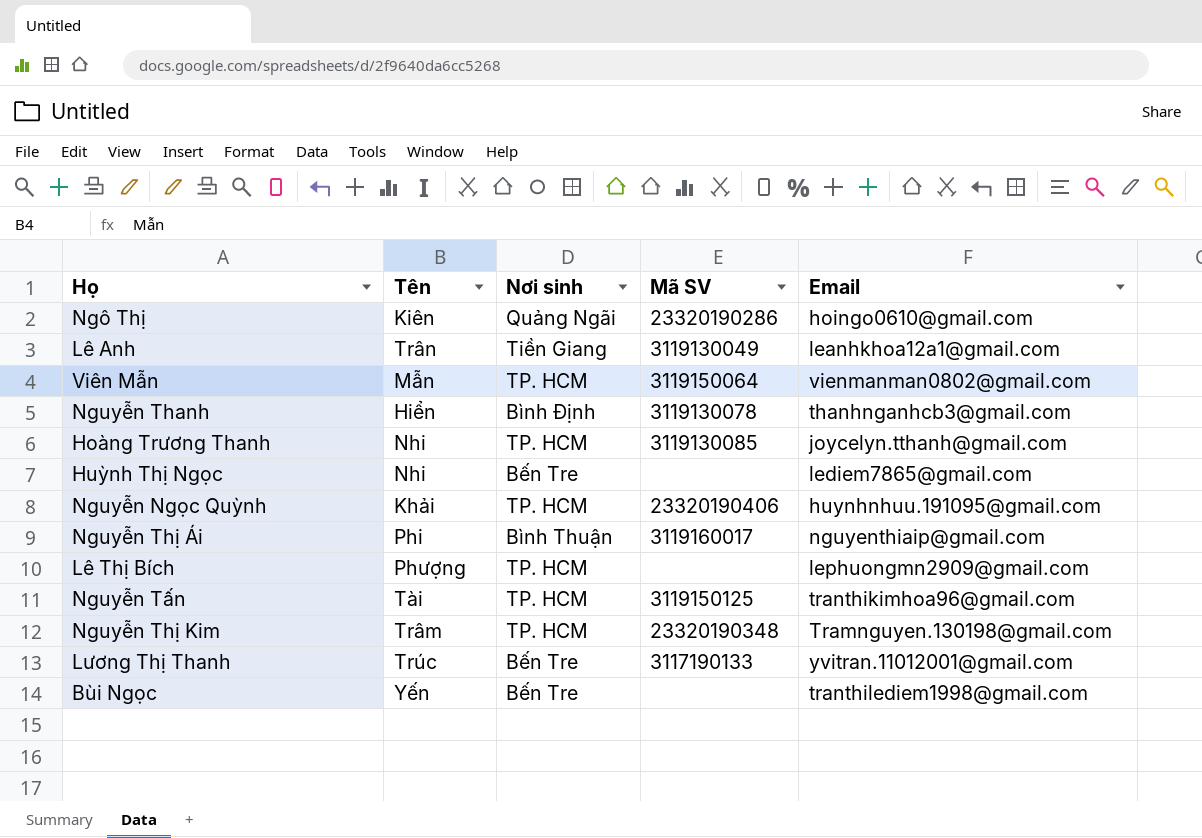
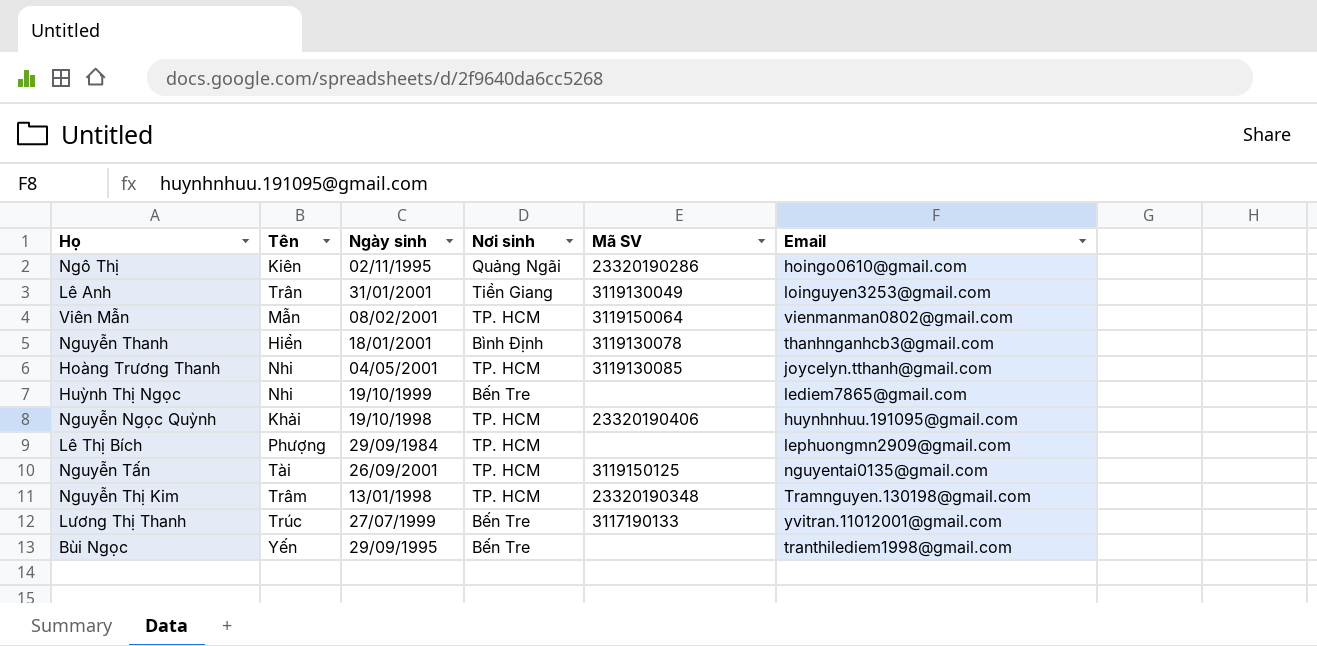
column Ngày sinh | position: none -> 3
row Nguyễn Thị Ái: Phi | Bình Thuận | 3119160017 | nguyenthiaip@gmail.com -> none
Lê Anh | Email: leanhkhoa12a1@gmail.com -> loinguyen3253@gmail.com
Nguyễn Tấn | Email: tranthikimhoa96@gmail.com -> nguyentai0135@gmail.com

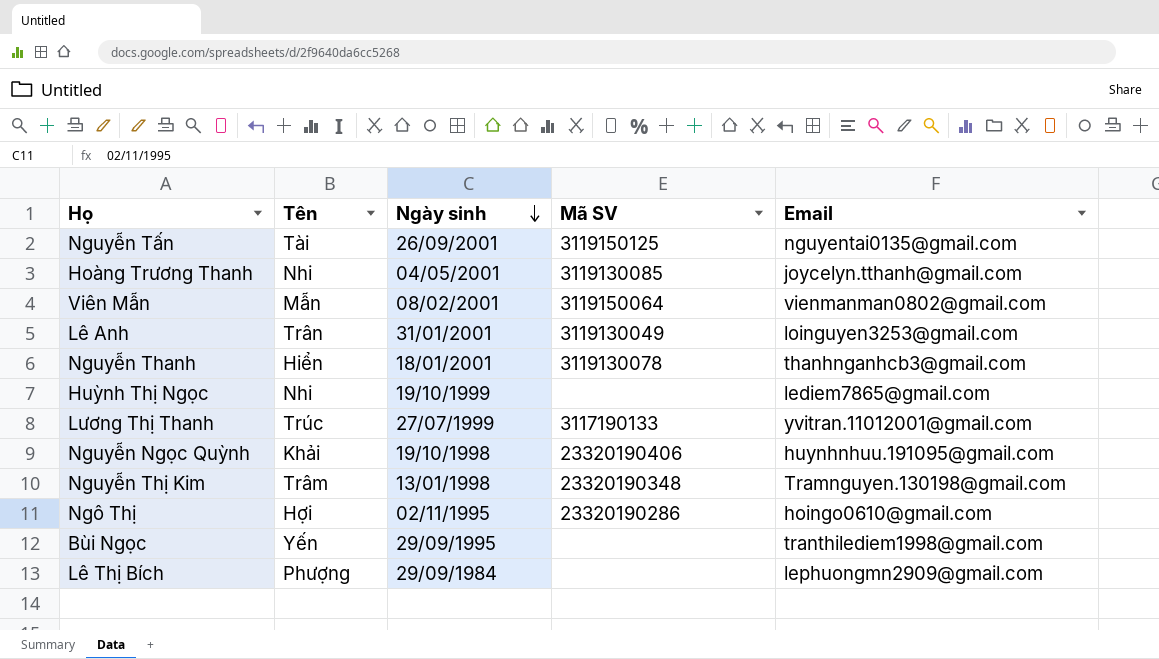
row order: none -> Ngày sinh descending
column Nơi sinh | position: 4 -> none
Ngô Thị | Tên: Kiên -> Hợi

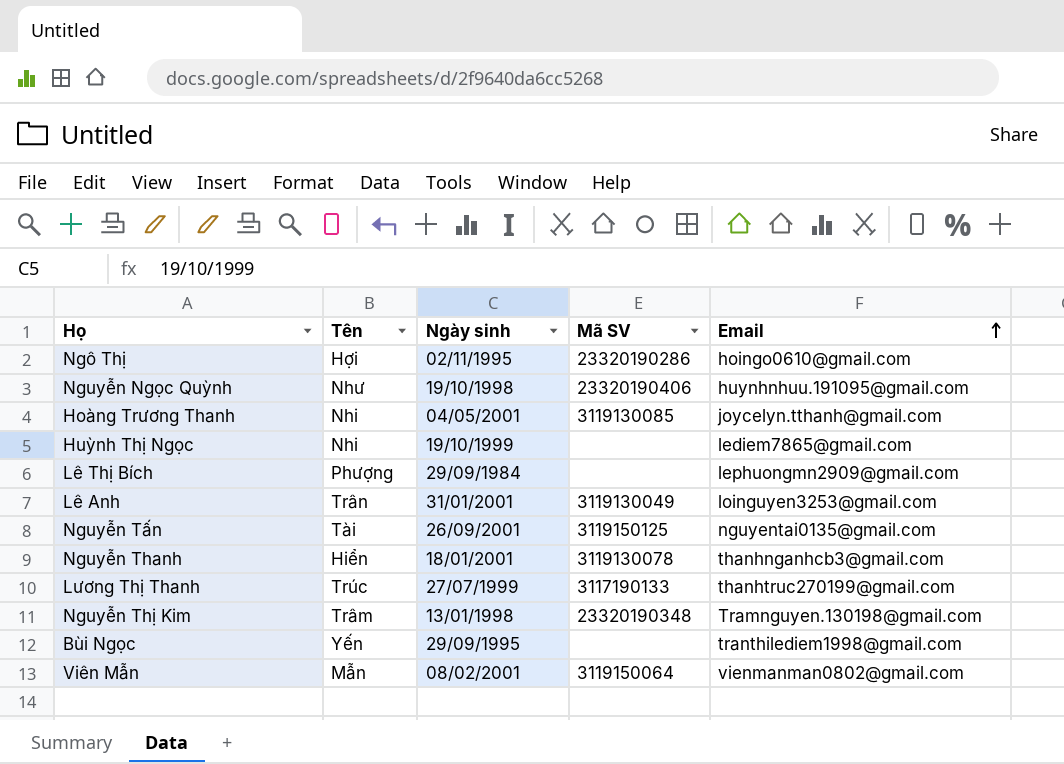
row order: Ngày sinh descending -> Email ascending
Nguyễn Ngọc Quỳnh | Tên: Khải -> Như
Lương Thị Thanh | Email: yvitran.11012001@gmail.com -> thanhtruc270199@gmail.com

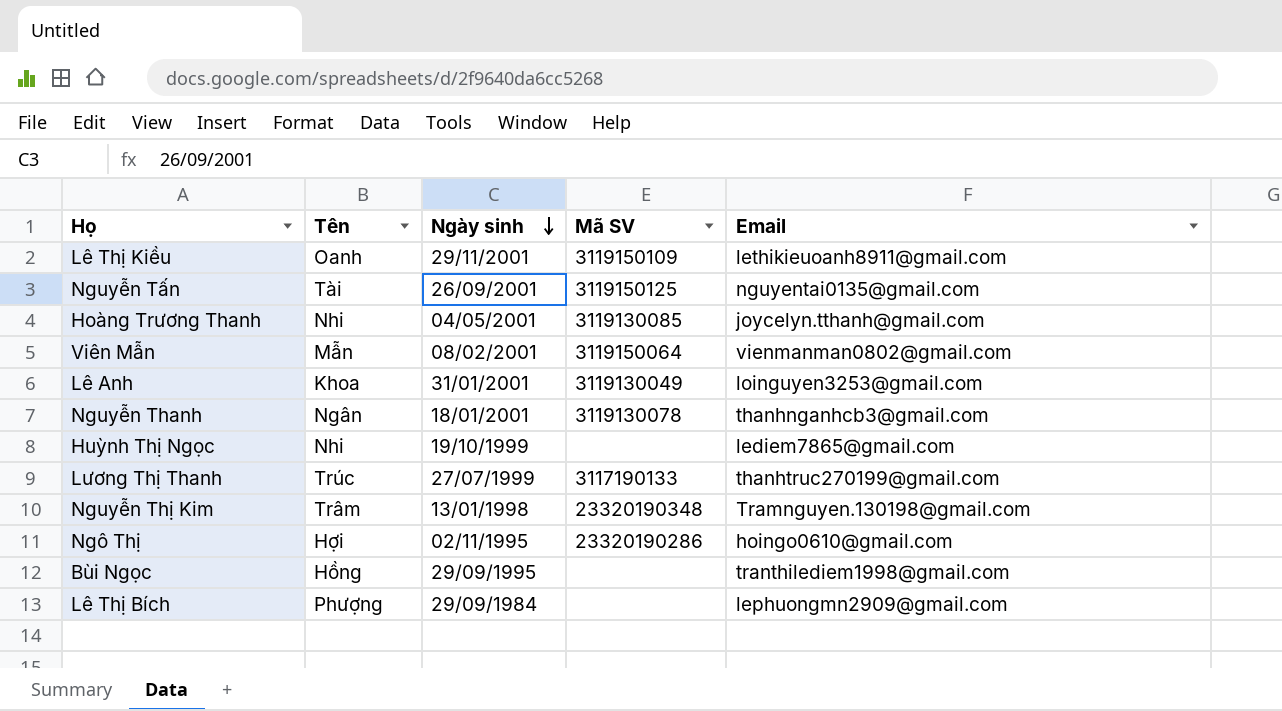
row order: Email ascending -> Ngày sinh descending
row Nguyễn Ngọc Quỳnh: Như | 19/10/1998 | 23320190406 | huynhnhuu.191095@gmail.com -> none
row Lê Thị Kiều: none -> Oanh | 29/11/2001 | 3119150109 | lethikieuoanh8911@gmail.com
Lê Anh | Tên: Trân -> Khoa
Nguyễn Thanh | Tên: Hiển -> Ngân
Bùi Ngọc | Tên: Yến -> Hồng

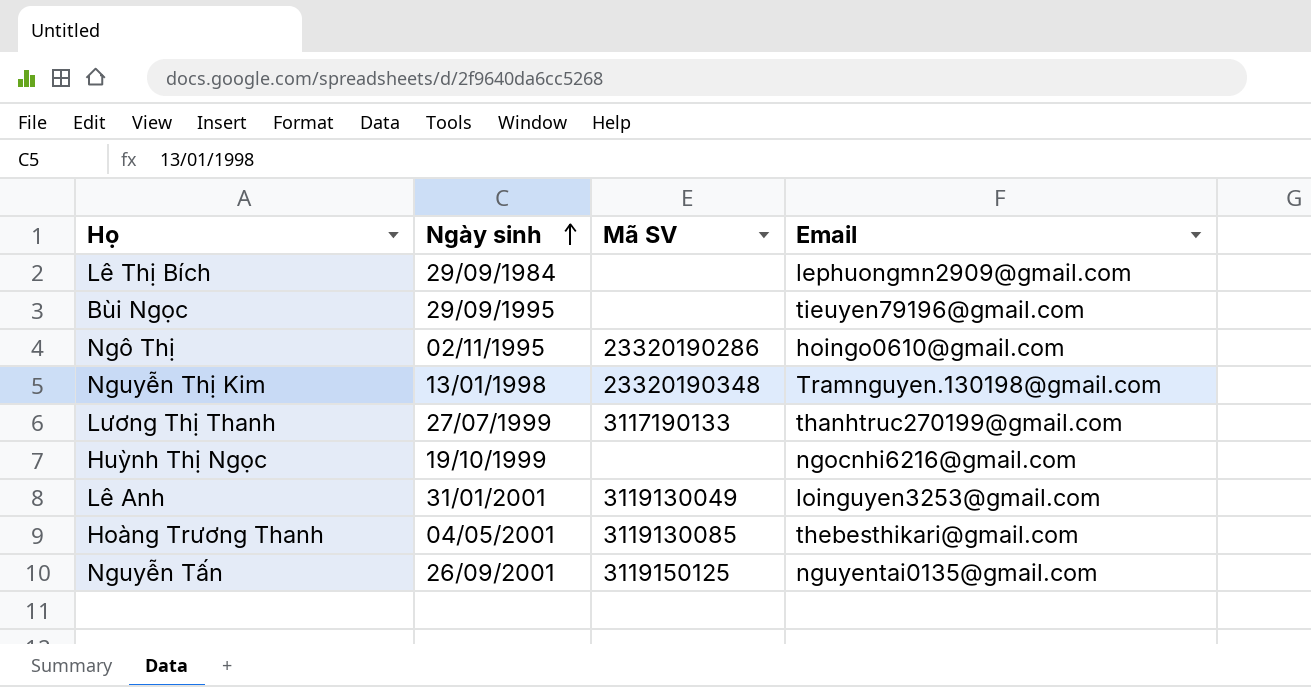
row order: Ngày sinh descending -> Ngày sinh ascending
column Tên | position: 2 -> none
row Lê Thị Kiều: Oanh | 29/11/2001 | 3119150109 | lethikieuoanh8911@gmail.com -> none
row Viên Mẫn: Mẫn | 08/02/2001 | 3119150064 | vienmanman0802@gmail.com -> none
row Nguyễn Thanh: Ngân | 18/01/2001 | 3119130078 | thanhnganhcb3@gmail.com -> none
Bùi Ngọc | Email: tranthilediem1998@gmail.com -> tieuyen79196@gmail.com
Huỳnh Thị Ngọc | Email: lediem7865@gmail.com -> ngocnhi6216@gmail.com
Hoàng Trương Thanh | Email: joycelyn.tthanh@gmail.com -> thebesthikari@gmail.com

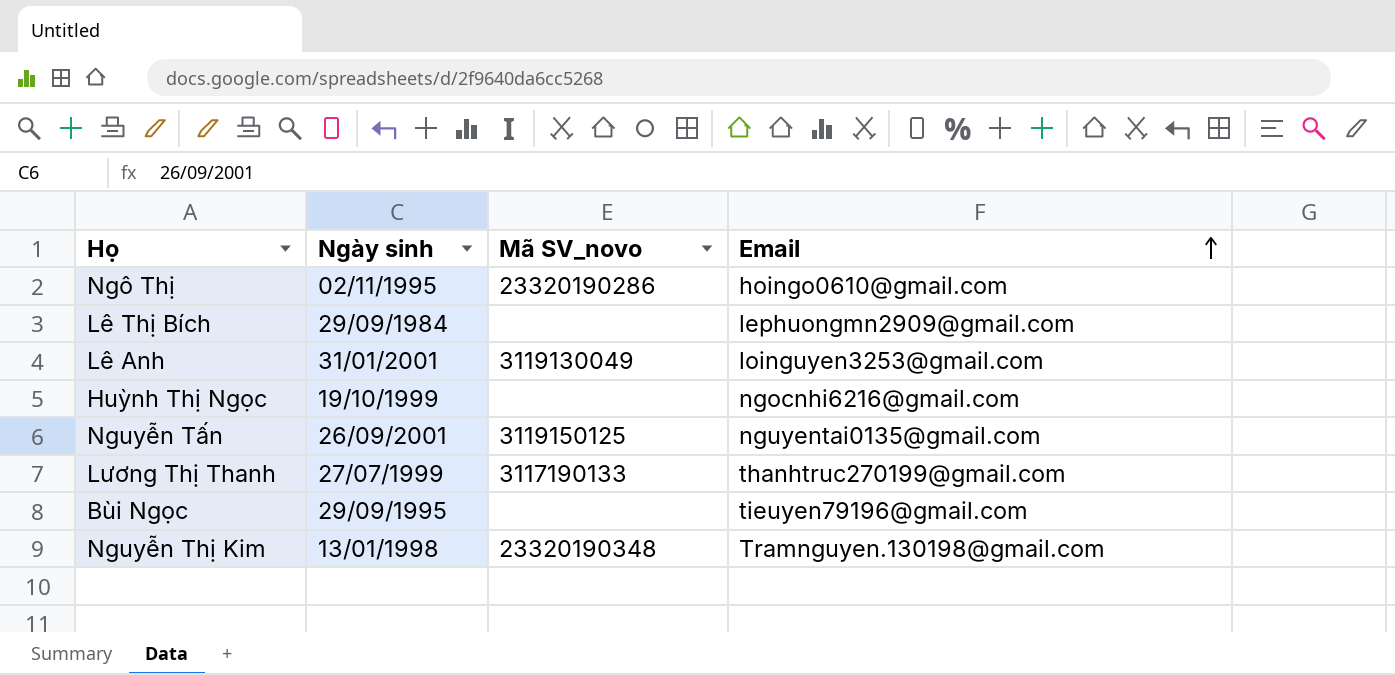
row order: Ngày sinh ascending -> Email ascending
column name: Mã SV -> Mã SV_novo
row Hoàng Trương Thanh: 04/05/2001 | 3119130085 | thebesthikari@gmail.com -> none

